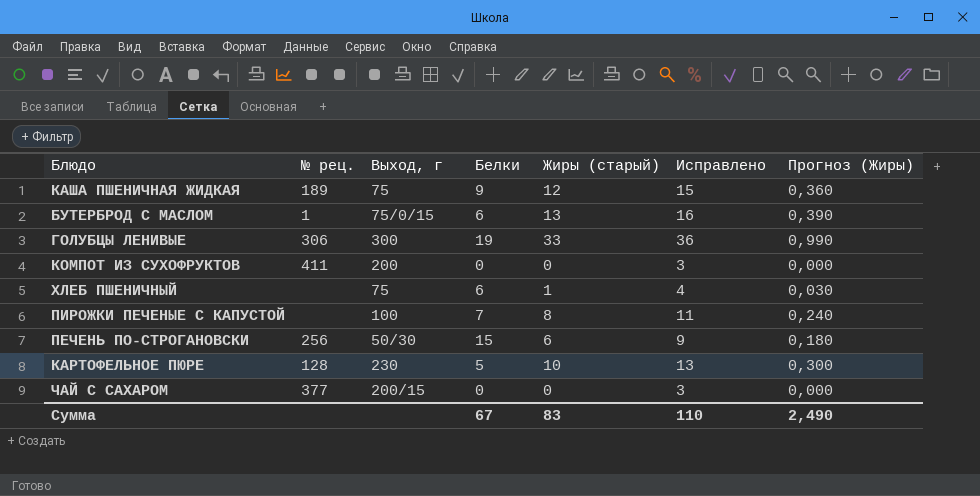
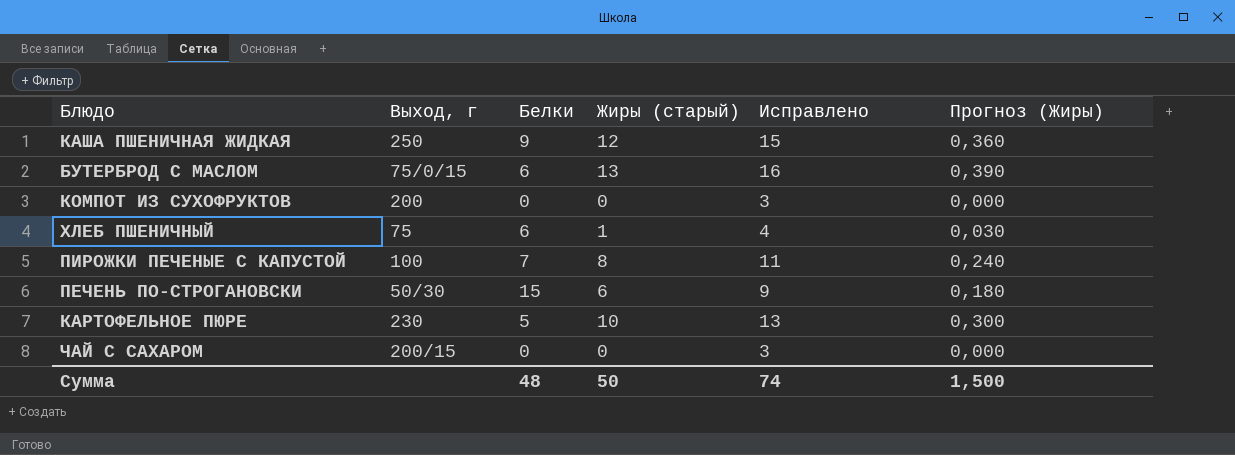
column № рец. | position: 2 -> none
row ГОЛУБЦЫ ЛЕНИВЫЕ: 306 | 300 | 19 | 33 | 36 | 0,990 -> none
КАША ПШЕНИЧНАЯ ЖИДКАЯ | Выход, г: 75 -> 250
Сумма | Белки: 67 -> 48
Сумма | Жиры (старый): 83 -> 50
Сумма | Исправлено: 110 -> 74
Сумма | Прогноз (Жиры): 2,490 -> 1,500

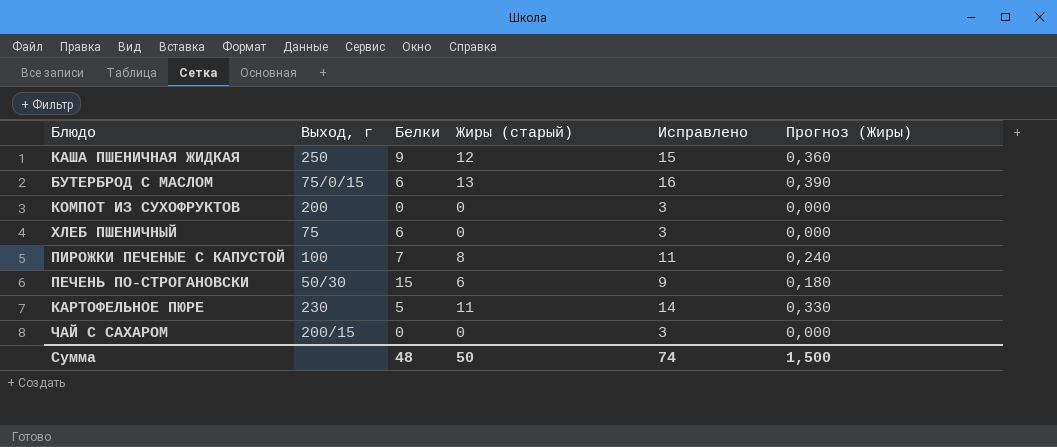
ХЛЕБ ПШЕНИЧНЫЙ | Жиры (старый): 1 -> 0
ХЛЕБ ПШЕНИЧНЫЙ | Исправлено: 4 -> 3
ХЛЕБ ПШЕНИЧНЫЙ | Прогноз (Жиры): 0,030 -> 0,000
КАРТОФЕЛЬНОЕ ПЮРЕ | Жиры (старый): 10 -> 11
КАРТОФЕЛЬНОЕ ПЮРЕ | Исправлено: 13 -> 14
КАРТОФЕЛЬНОЕ ПЮРЕ | Прогноз (Жиры): 0,300 -> 0,330

